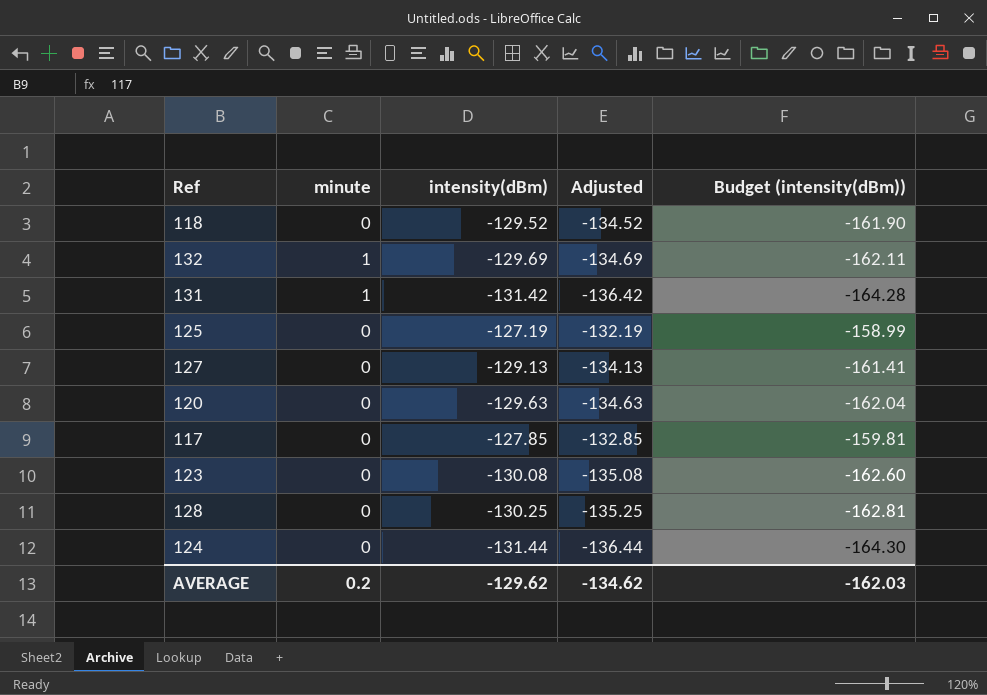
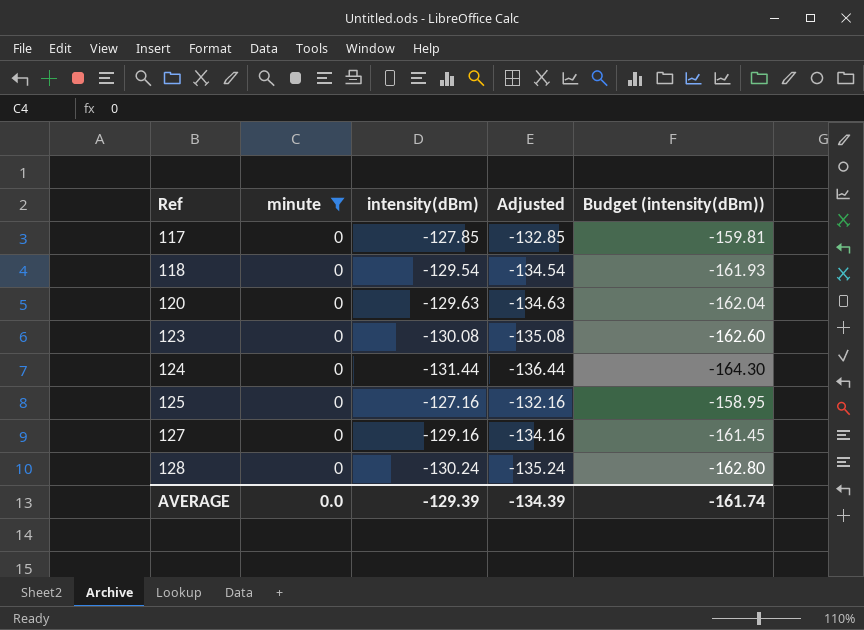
filter: none -> minute = 0
row order: none -> Ref ascending
118 | intensity(dBm): -129.52 -> -129.54
118 | Adjusted: -134.52 -> -134.54
118 | Budget (intensity(dBm)): -161.90 -> -161.93
125 | intensity(dBm): -127.19 -> -127.16
125 | Adjusted: -132.19 -> -132.16
125 | Budget (intensity(dBm)): -158.99 -> -158.95
127 | intensity(dBm): -129.13 -> -129.16
127 | Adjusted: -134.13 -> -134.16
127 | Budget (intensity(dBm)): -161.41 -> -161.45
128 | intensity(dBm): -130.25 -> -130.24
128 | Adjusted: -135.25 -> -135.24
128 | Budget (intensity(dBm)): -162.81 -> -162.80
AVERAGE | minute: 0.2 -> 0.0
AVERAGE | intensity(dBm): -129.62 -> -129.39
AVERAGE | Adjusted: -134.62 -> -134.39
AVERAGE | Budget (intensity(dBm)): -162.03 -> -161.74

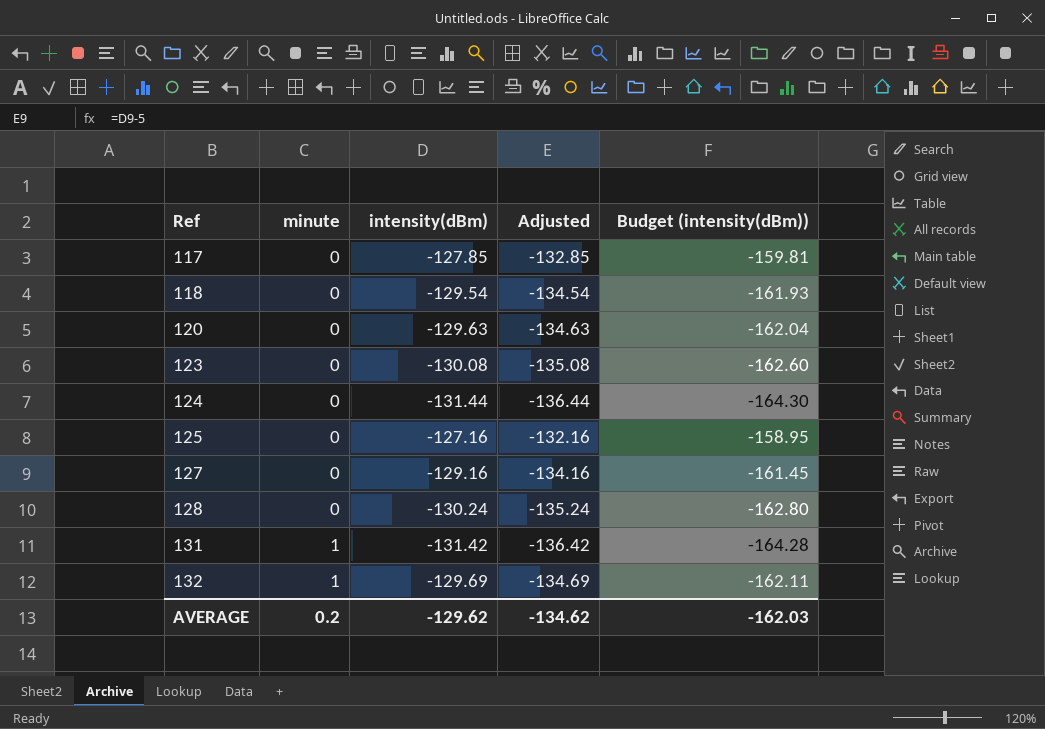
filter: minute = 0 -> none
AVERAGE | minute: 0.0 -> 0.2
AVERAGE | intensity(dBm): -129.39 -> -129.62
AVERAGE | Adjusted: -134.39 -> -134.62
AVERAGE | Budget (intensity(dBm)): -161.74 -> -162.03

